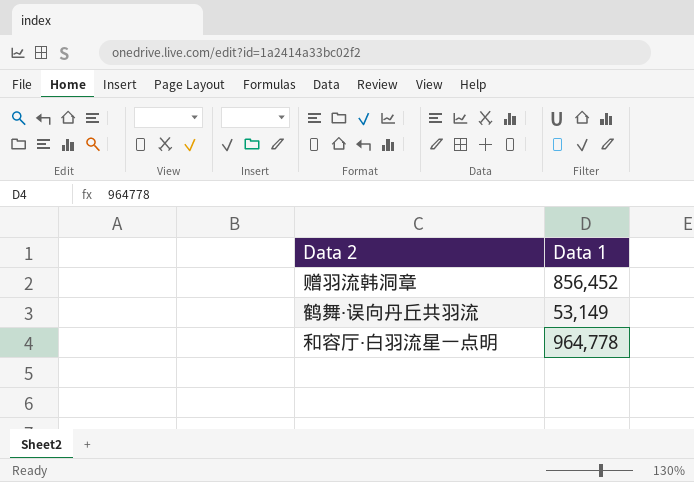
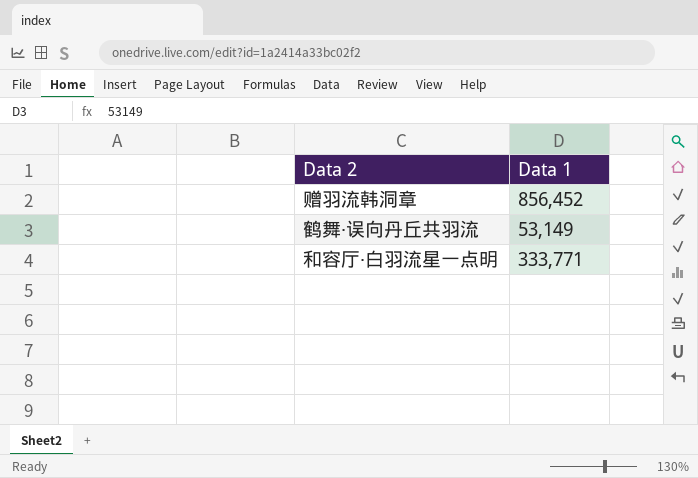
和容厅·白羽流星一点明 | Data 1: 964,778 -> 333,771

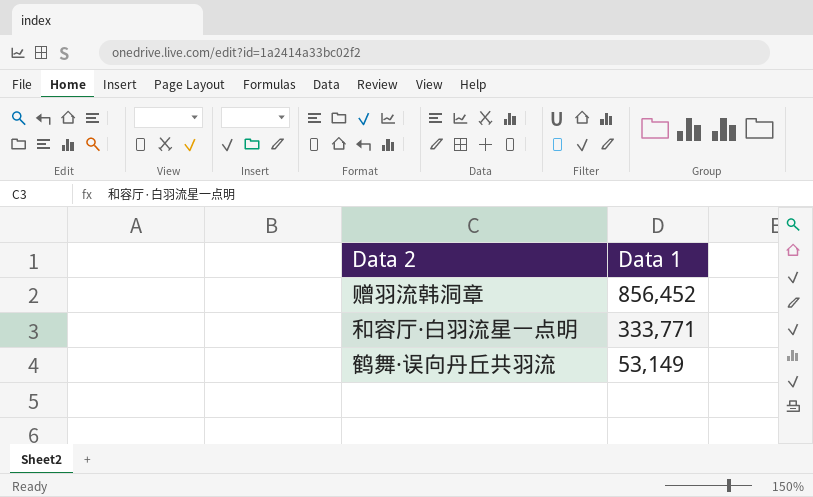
row order: none -> Data 1 descending

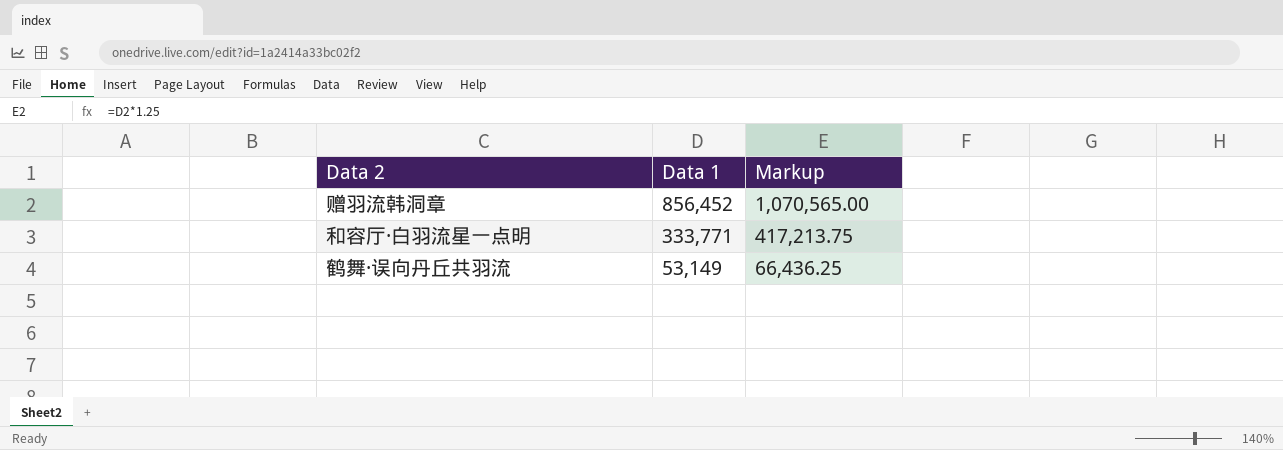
column Markup | formula: none -> [Data 1] * 1.25

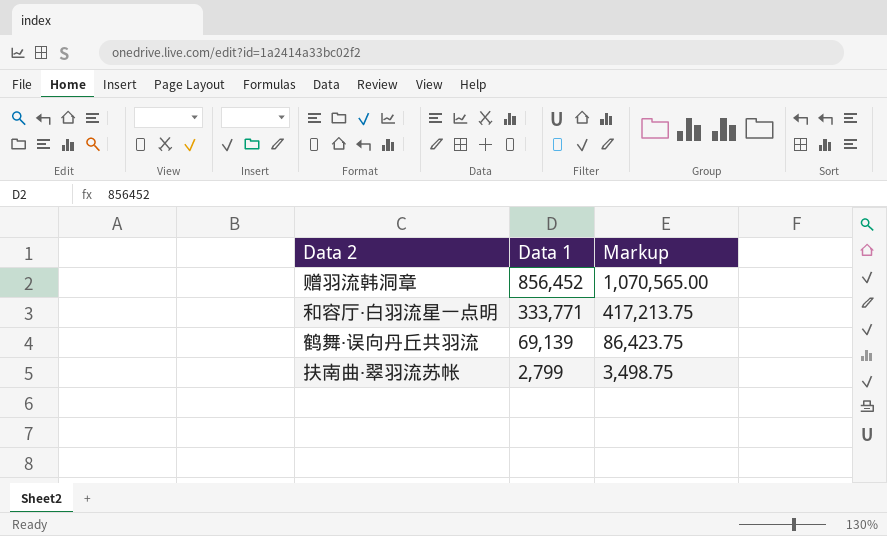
鹤舞·误向丹丘共羽流 | Data 1: 53,149 -> 69,139
鹤舞·误向丹丘共羽流 | Markup: 66,436.25 -> 86,423.75
row 扶南曲·翠羽流苏帐: none -> 2,799 | 3,498.75

